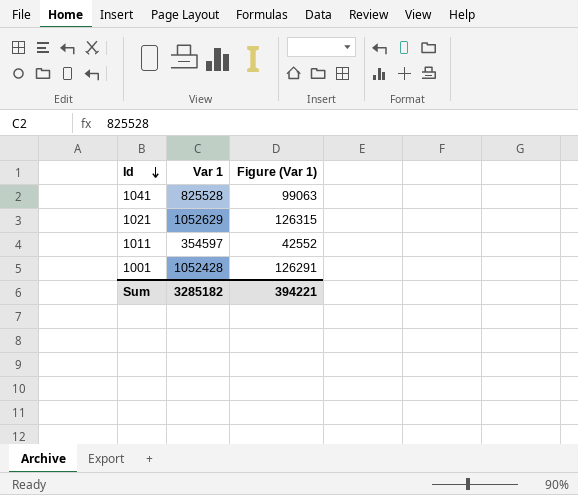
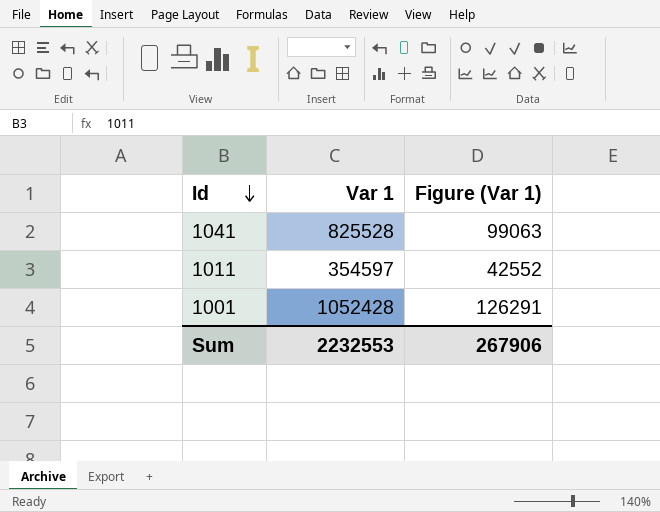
row 1021: 1052629 | 126315 -> none
Sum | Var 1: 3285182 -> 2232553
Sum | Figure (Var 1): 394221 -> 267906

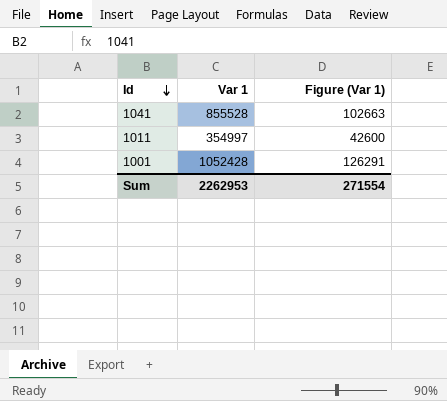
1041 | Var 1: 825528 -> 855528
1041 | Figure (Var 1): 99063 -> 102663
1011 | Var 1: 354597 -> 354997
1011 | Figure (Var 1): 42552 -> 42600
Sum | Var 1: 2232553 -> 2262953
Sum | Figure (Var 1): 267906 -> 271554

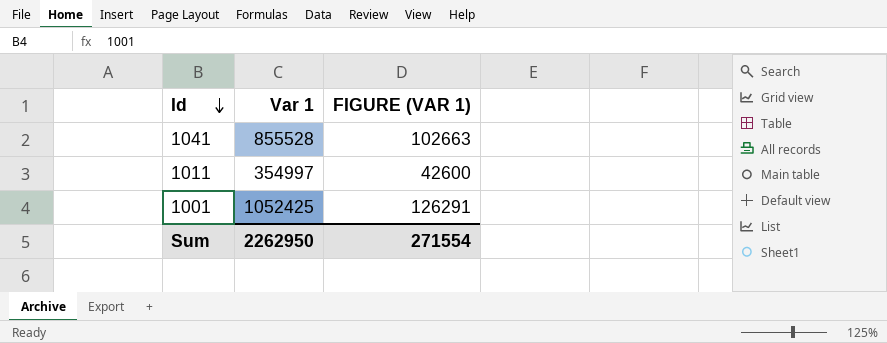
column name: Figure (Var 1) -> FIGURE (VAR 1)
1001 | Var 1: 1052428 -> 1052425
Sum | Var 1: 2262953 -> 2262950

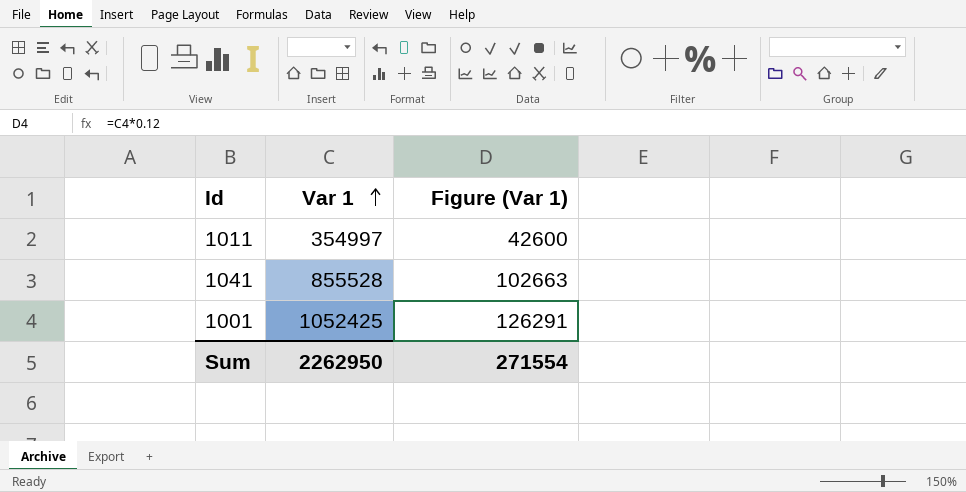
row order: Id descending -> Var 1 ascending
column name: FIGURE (VAR 1) -> Figure (Var 1)

